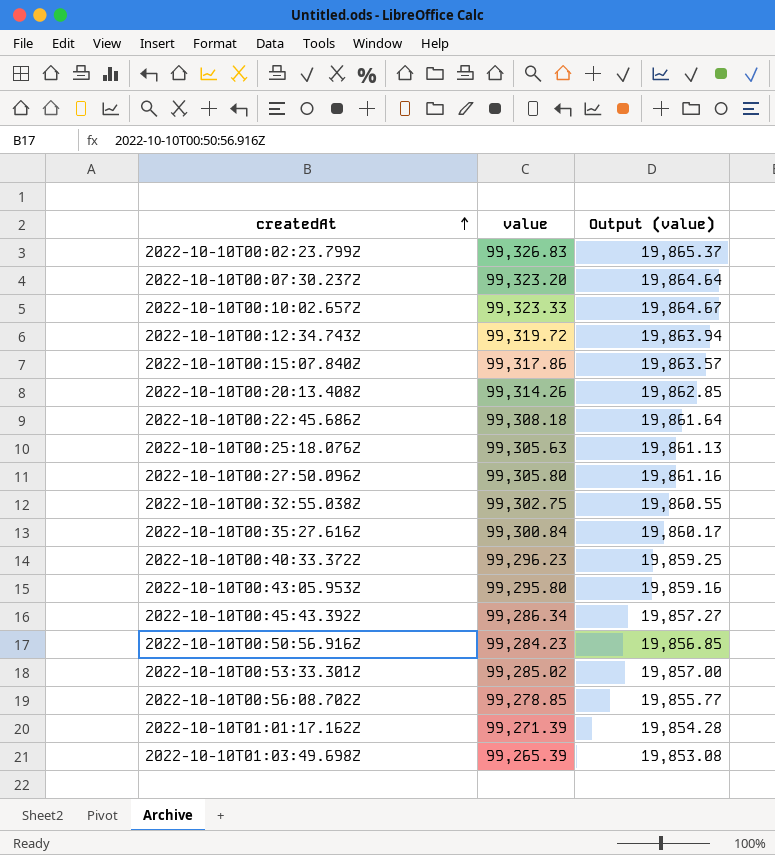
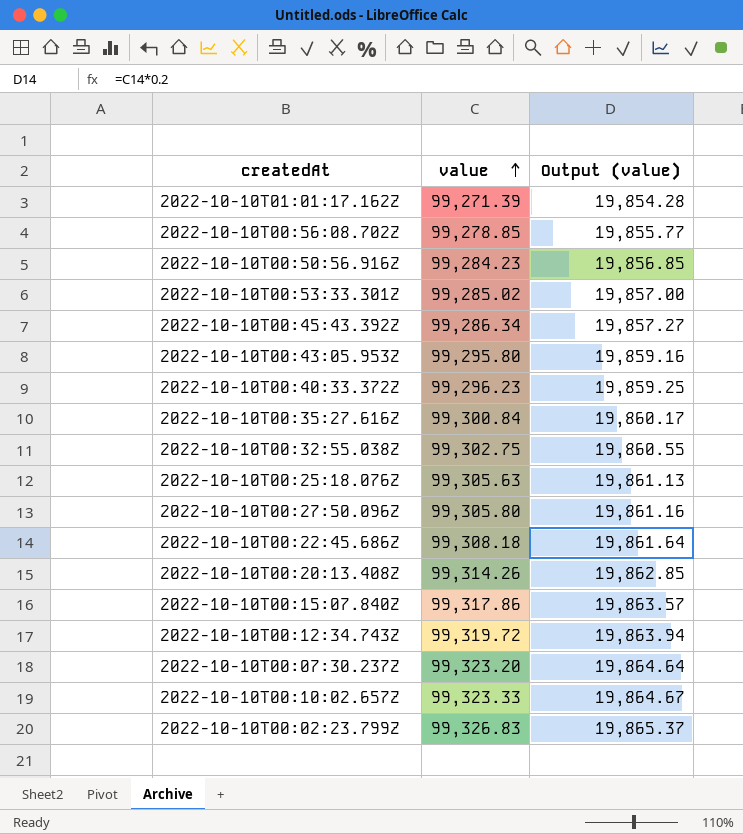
row order: createdAt ascending -> value ascending
row 2022-10-10T01:03:49.698Z: 99,265.39 | 19,853.08 -> none

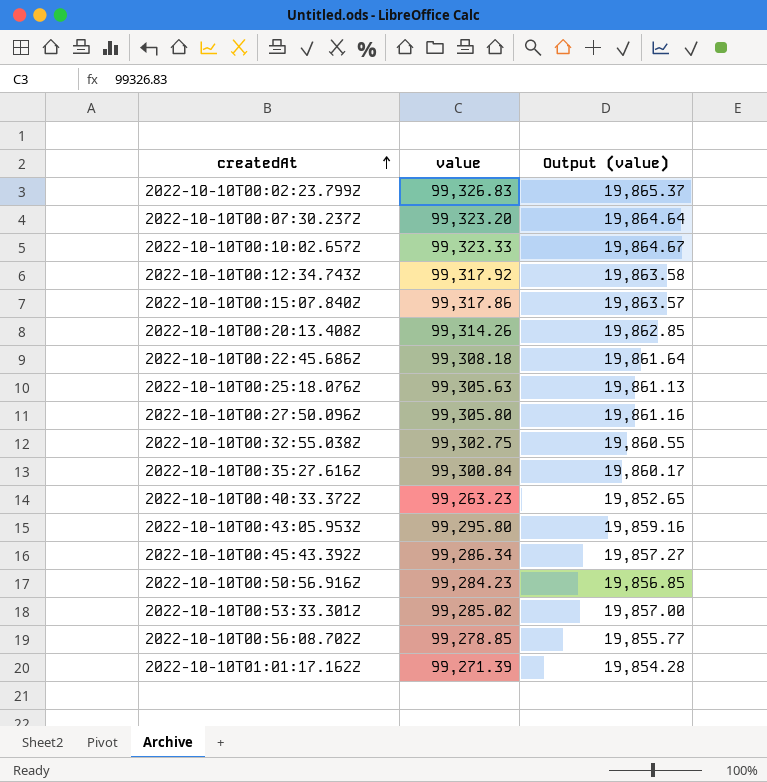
row order: value ascending -> createdAt ascending
2022-10-10T00:12:34.743Z | value: 99,319.72 -> 99,317.92
2022-10-10T00:12:34.743Z | Output (value): 19,863.94 -> 19,863.58
2022-10-10T00:40:33.372Z | value: 99,296.23 -> 99,263.23
2022-10-10T00:40:33.372Z | Output (value): 19,859.25 -> 19,852.65

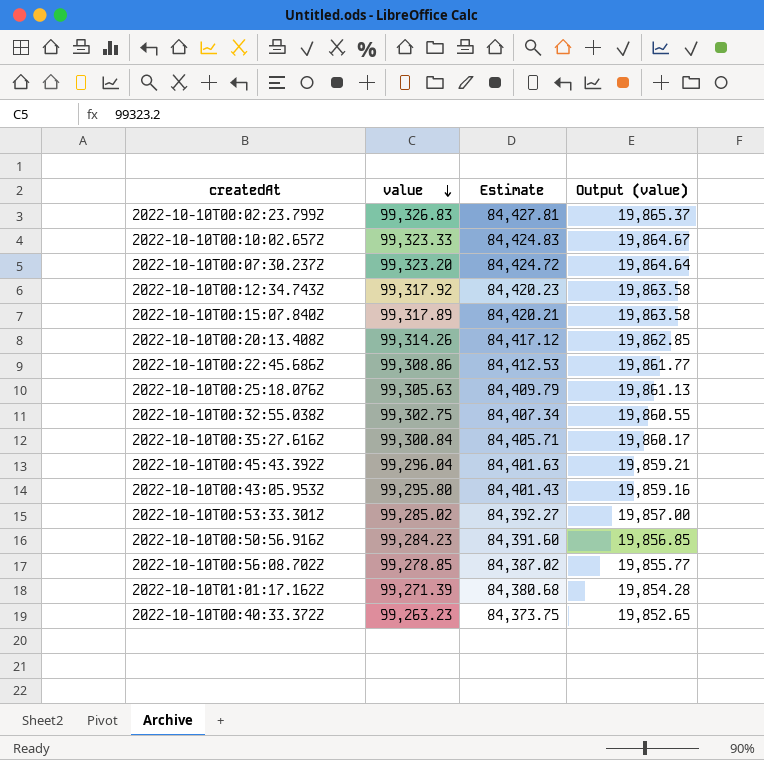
row order: createdAt ascending -> value descending
column Estimate | formula: none -> [value] * 0.85
row 2022-10-10T00:27:50.096Z: 99,305.80 | 19,861.16 -> none
2022-10-10T00:15:07.840Z | value: 99,317.86 -> 99,317.89
2022-10-10T00:15:07.840Z | Output (value): 19,863.57 -> 19,863.58
2022-10-10T00:22:45.686Z | value: 99,308.18 -> 99,308.86
2022-10-10T00:22:45.686Z | Output (value): 19,861.64 -> 19,861.77
2022-10-10T00:45:43.392Z | value: 99,286.34 -> 99,296.04
2022-10-10T00:45:43.392Z | Output (value): 19,857.27 -> 19,859.21

